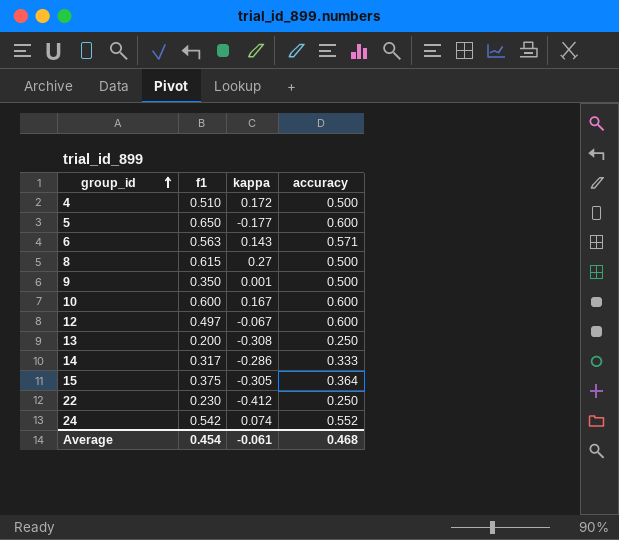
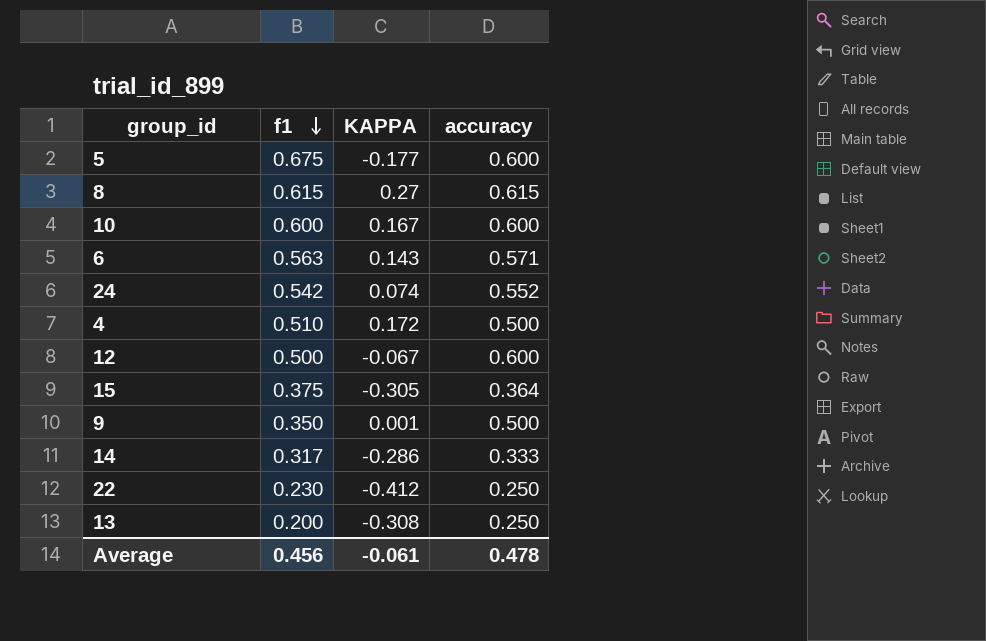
row order: group_id ascending -> f1 descending
column name: kappa -> KAPPA
5 | f1: 0.650 -> 0.675
8 | accuracy: 0.500 -> 0.615
12 | f1: 0.497 -> 0.500
Average | f1: 0.454 -> 0.456
Average | accuracy: 0.468 -> 0.478

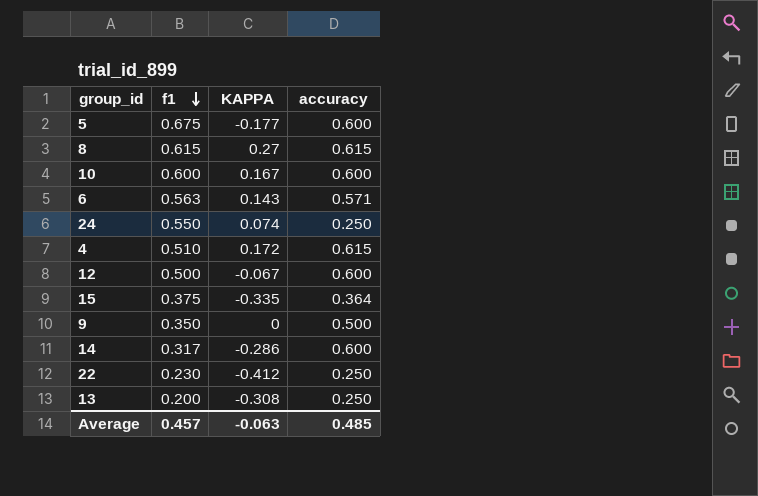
24 | f1: 0.542 -> 0.550
24 | accuracy: 0.552 -> 0.250
4 | accuracy: 0.500 -> 0.615
15 | KAPPA: -0.305 -> -0.335
9 | KAPPA: 0.001 -> 0
14 | accuracy: 0.333 -> 0.600
Average | f1: 0.456 -> 0.457
Average | KAPPA: -0.061 -> -0.063
Average | accuracy: 0.478 -> 0.485

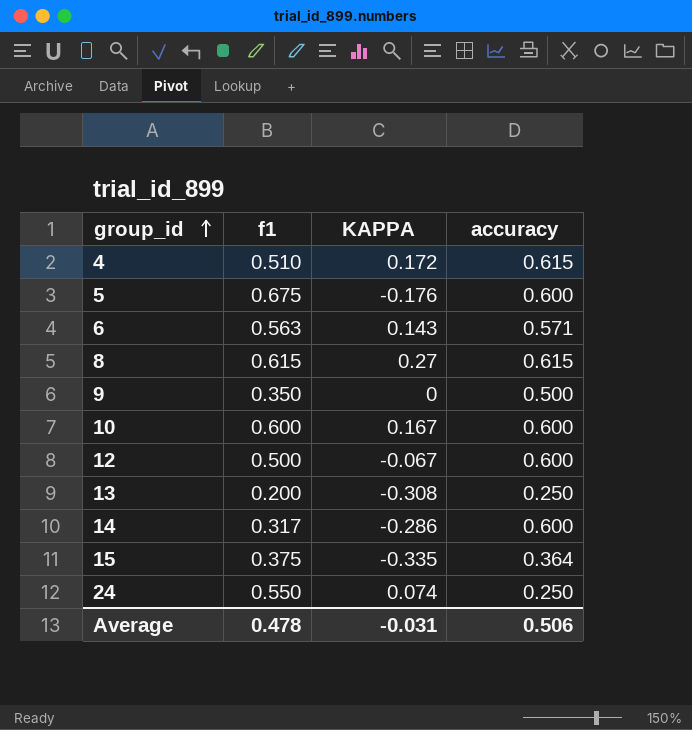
row order: f1 descending -> group_id ascending
row 22: 0.230 | -0.412 | 0.250 -> none
5 | KAPPA: -0.177 -> -0.176
Average | f1: 0.457 -> 0.478
Average | KAPPA: -0.063 -> -0.031
Average | accuracy: 0.485 -> 0.506

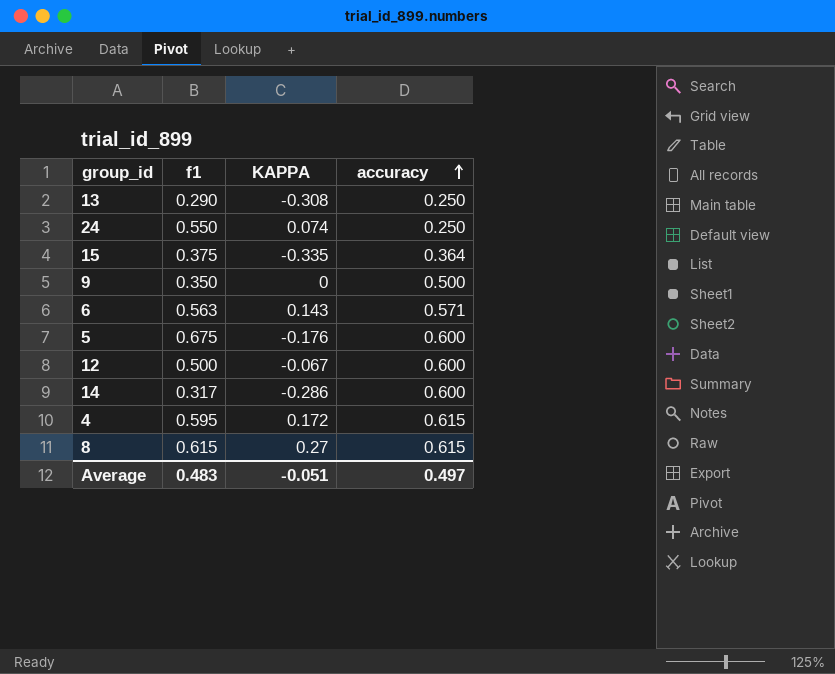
row order: group_id ascending -> accuracy ascending
row 10: 0.600 | 0.167 | 0.600 -> none
13 | f1: 0.200 -> 0.290
4 | f1: 0.510 -> 0.595
Average | f1: 0.478 -> 0.483
Average | KAPPA: -0.031 -> -0.051
Average | accuracy: 0.506 -> 0.497

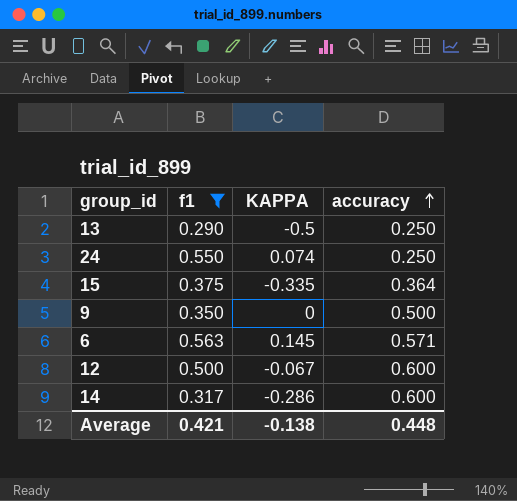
filter: none -> f1 <= 0.563
13 | KAPPA: -0.308 -> -0.5
6 | KAPPA: 0.143 -> 0.145
Average | f1: 0.483 -> 0.421
Average | KAPPA: -0.051 -> -0.138
Average | accuracy: 0.497 -> 0.448

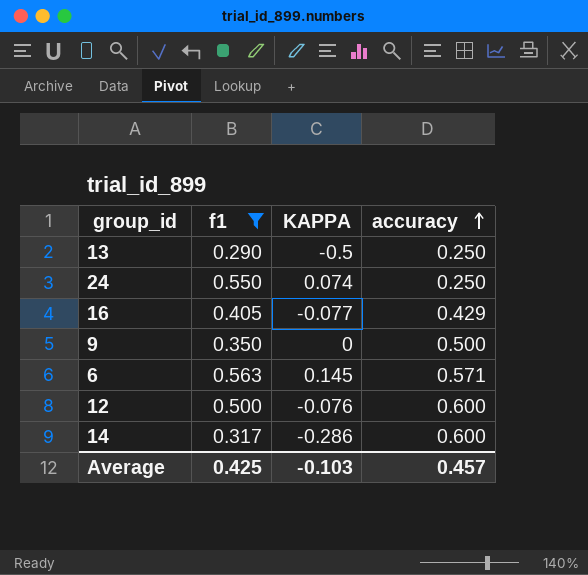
row 15: 0.375 | -0.335 | 0.364 -> none
row 16: none -> 0.405 | -0.077 | 0.429
12 | KAPPA: -0.067 -> -0.076
Average | f1: 0.421 -> 0.425
Average | KAPPA: -0.138 -> -0.103
Average | accuracy: 0.448 -> 0.457

